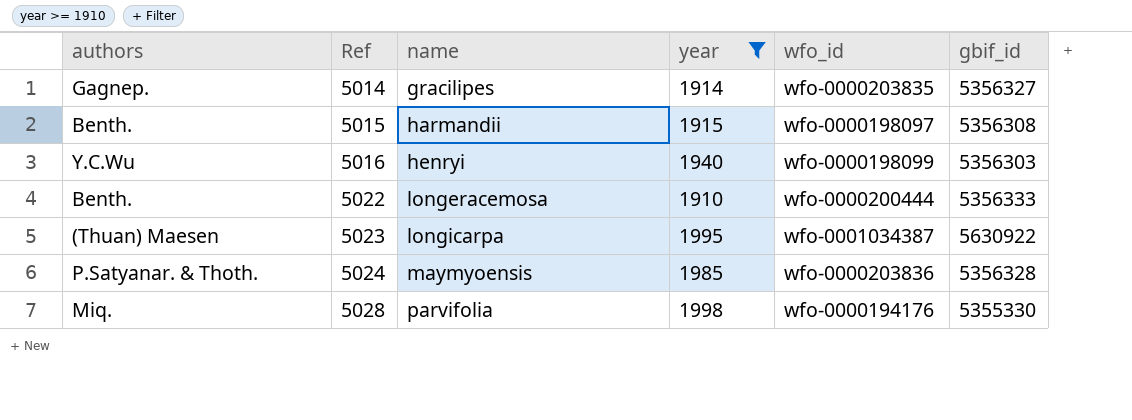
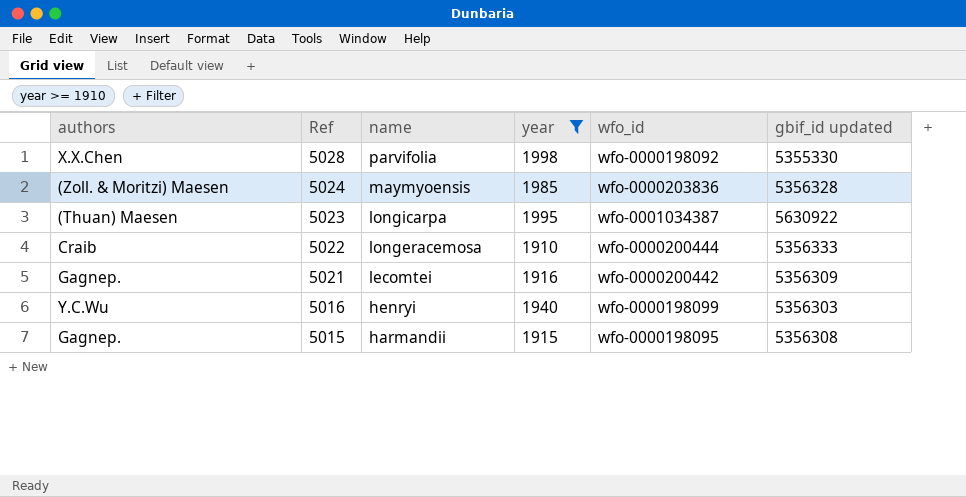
row order: Ref ascending -> Ref descending
column name: gbif_id -> gbif_id updated
row 5014: Gagnep. | gracilipes | 1914 | wfo-0000203835 | 5356327 -> none
5028 | authors: Miq. -> X.X.Chen
5028 | wfo_id: wfo-0000194176 -> wfo-0000198092
5024 | authors: P.Satyanar. & Thoth. -> (Zoll. & Moritzi) Maesen
5022 | authors: Benth. -> Craib
row 5021: none -> Gagnep. | lecomtei | 1916 | wfo-0000200442 | 5356309
5015 | authors: Benth. -> Gagnep.
5015 | wfo_id: wfo-0000198097 -> wfo-0000198095

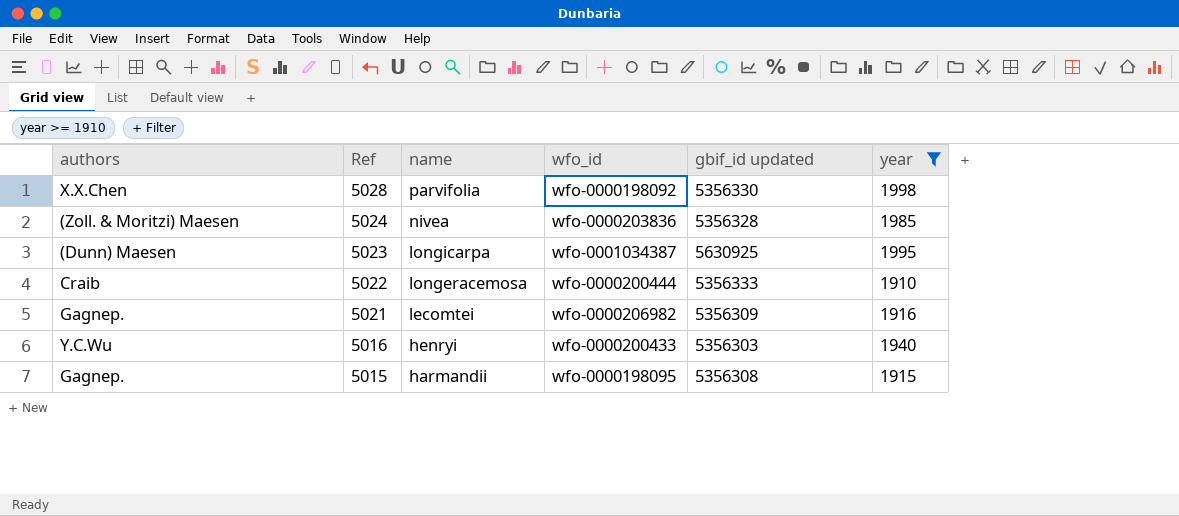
column year | position: 4 -> 6
5028 | gbif_id updated: 5355330 -> 5356330
5024 | name: maymyoensis -> nivea
5023 | authors: (Thuan) Maesen -> (Dunn) Maesen
5023 | gbif_id updated: 5630922 -> 5630925
5021 | wfo_id: wfo-0000200442 -> wfo-0000206982
5016 | wfo_id: wfo-0000198099 -> wfo-0000200433

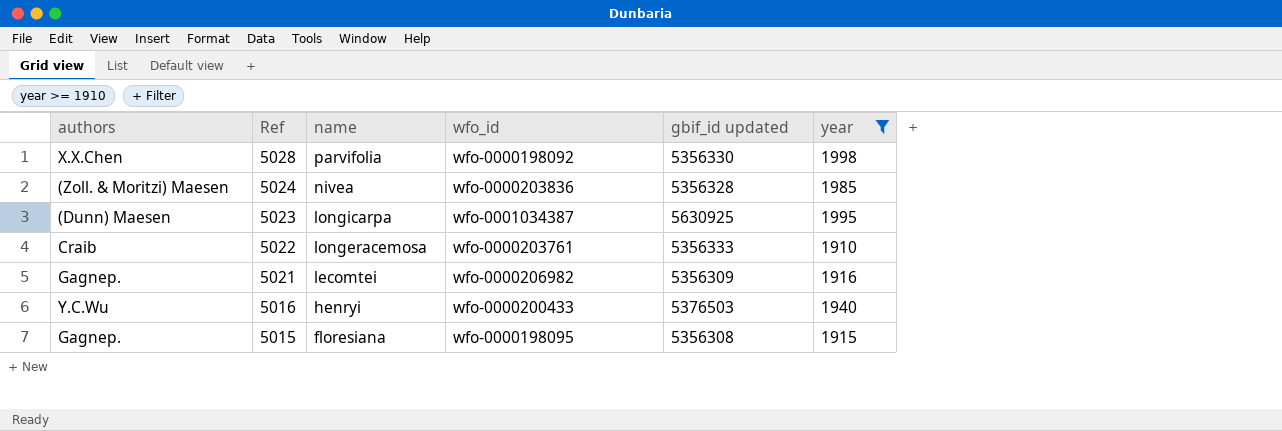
5022 | wfo_id: wfo-0000200444 -> wfo-0000203761
5016 | gbif_id updated: 5356303 -> 5376503
5015 | name: harmandii -> floresiana

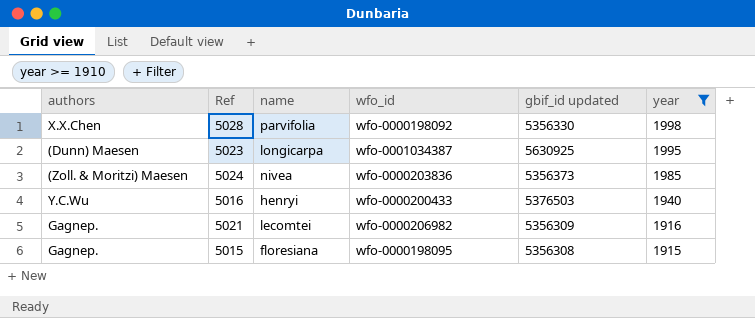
row order: Ref descending -> year descending
row 5022: Craib | longeracemosa | wfo-0000203761 | 5356333 | 1910 -> none
5024 | gbif_id updated: 5356328 -> 5356373

